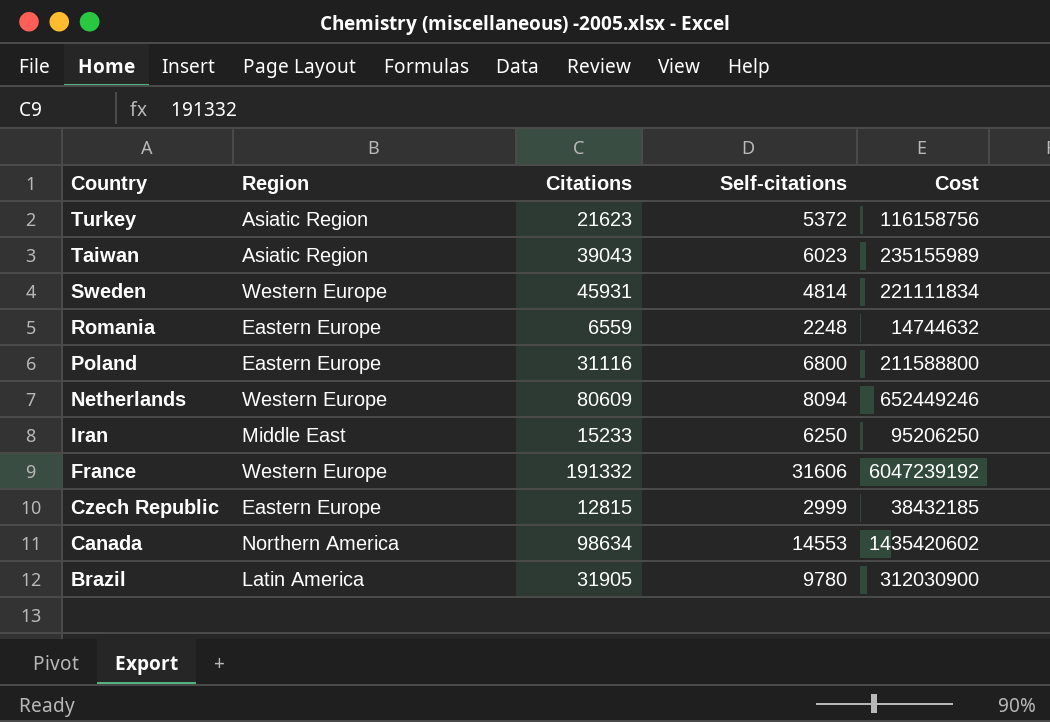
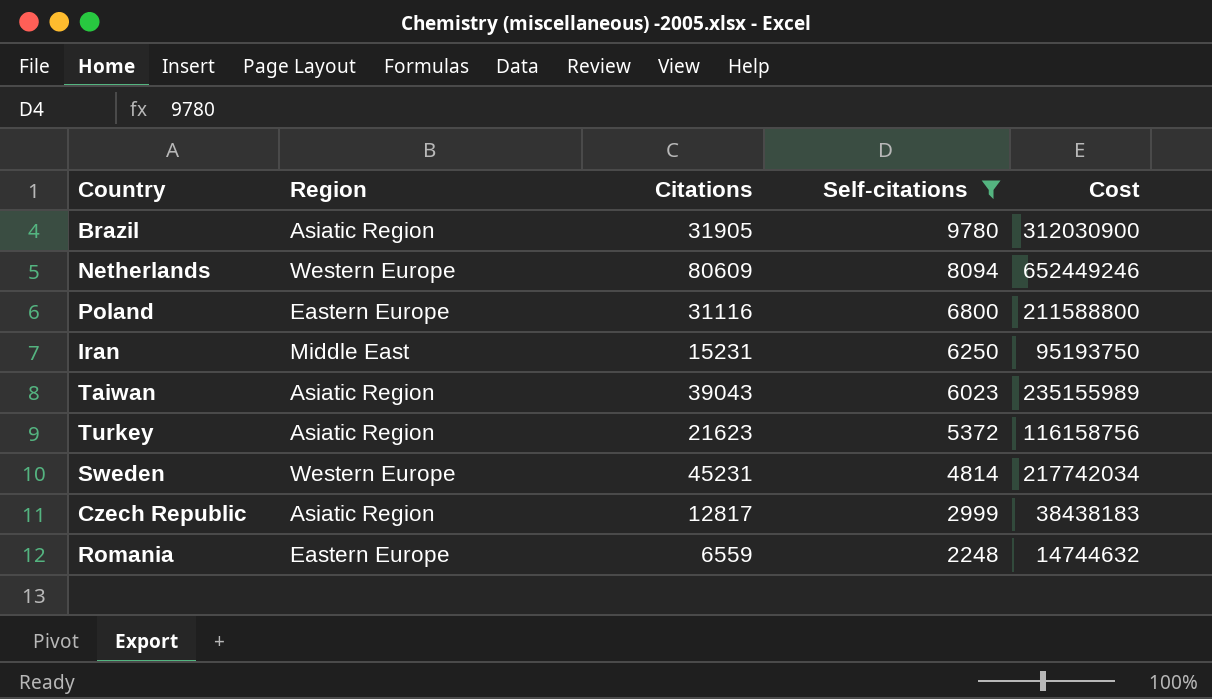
filter: none -> Self-citations <= 9780
row order: Country descending -> Self-citations descending
Brazil | Region: Latin America -> Asiatic Region
Iran | Citations: 15233 -> 15231
Iran | Cost: 95206250 -> 95193750
Sweden | Citations: 45931 -> 45231
Sweden | Cost: 221111834 -> 217742034
Czech Republic | Region: Eastern Europe -> Asiatic Region
Czech Republic | Citations: 12815 -> 12817
Czech Republic | Cost: 38432185 -> 38438183

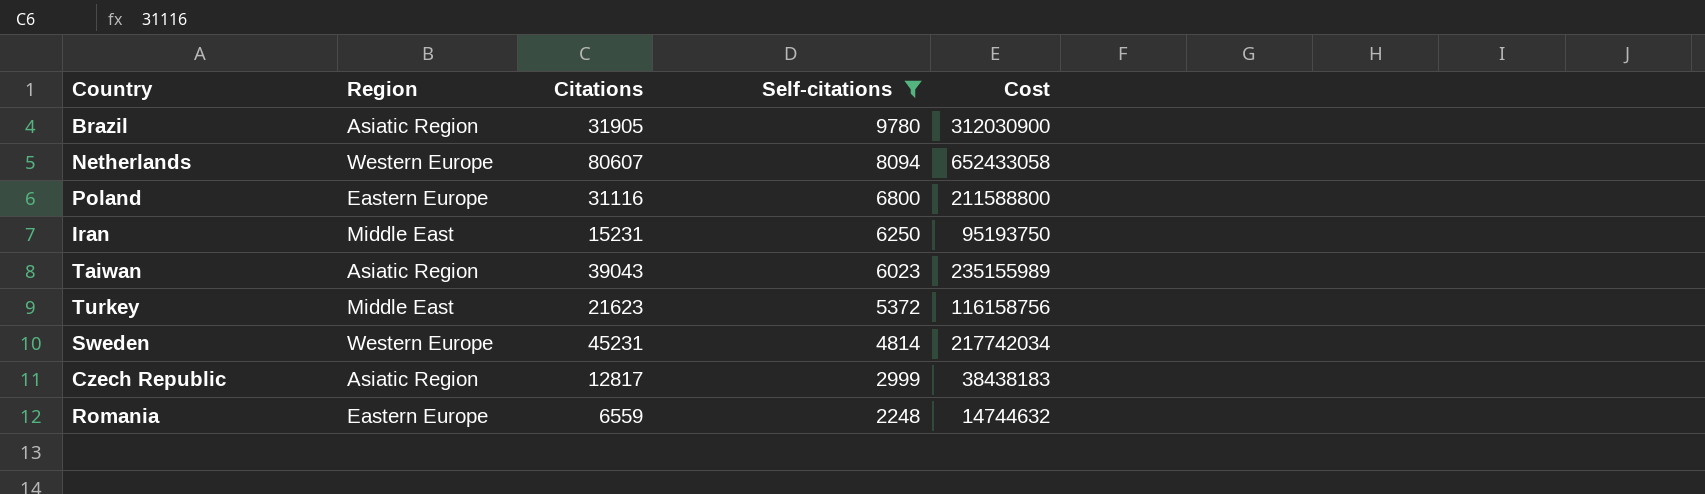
Netherlands | Citations: 80609 -> 80607
Netherlands | Cost: 652449246 -> 652433058
Turkey | Region: Asiatic Region -> Middle East

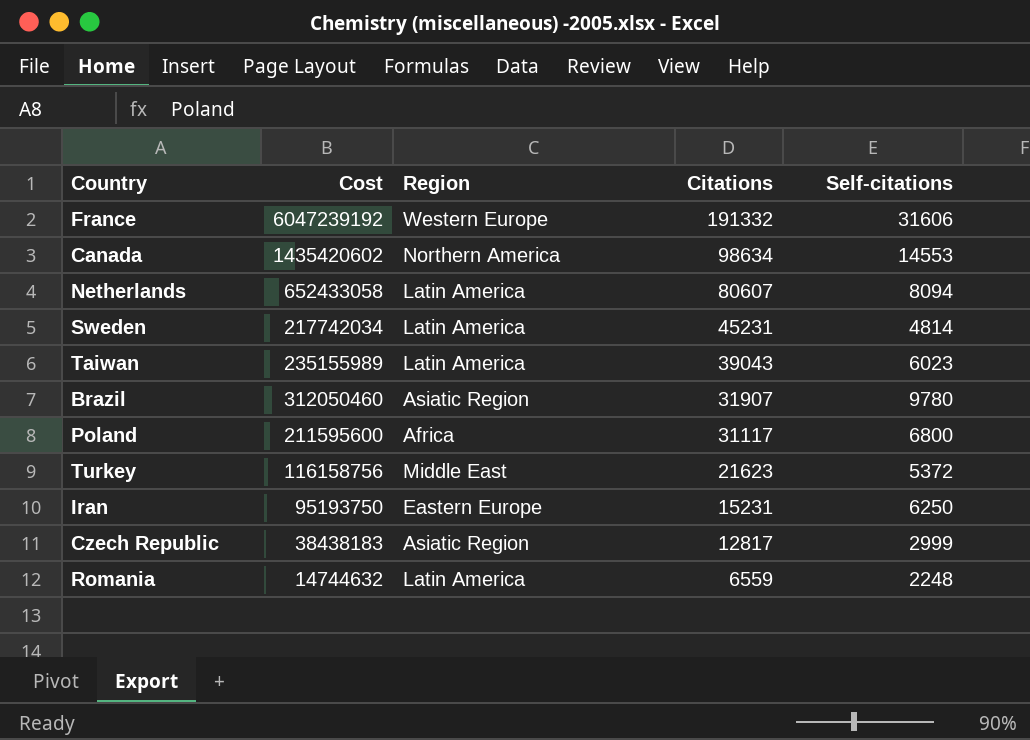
filter: Self-citations <= 9780 -> none
row order: Self-citations descending -> Citations descending
column Cost | position: 5 -> 2
Netherlands | Region: Western Europe -> Latin America
Sweden | Region: Western Europe -> Latin America
Taiwan | Region: Asiatic Region -> Latin America
Brazil | Cost: 312030900 -> 312050460
Brazil | Citations: 31905 -> 31907
Poland | Cost: 211588800 -> 211595600
Poland | Region: Eastern Europe -> Africa
Poland | Citations: 31116 -> 31117
Iran | Region: Middle East -> Eastern Europe
Romania | Region: Eastern Europe -> Latin America

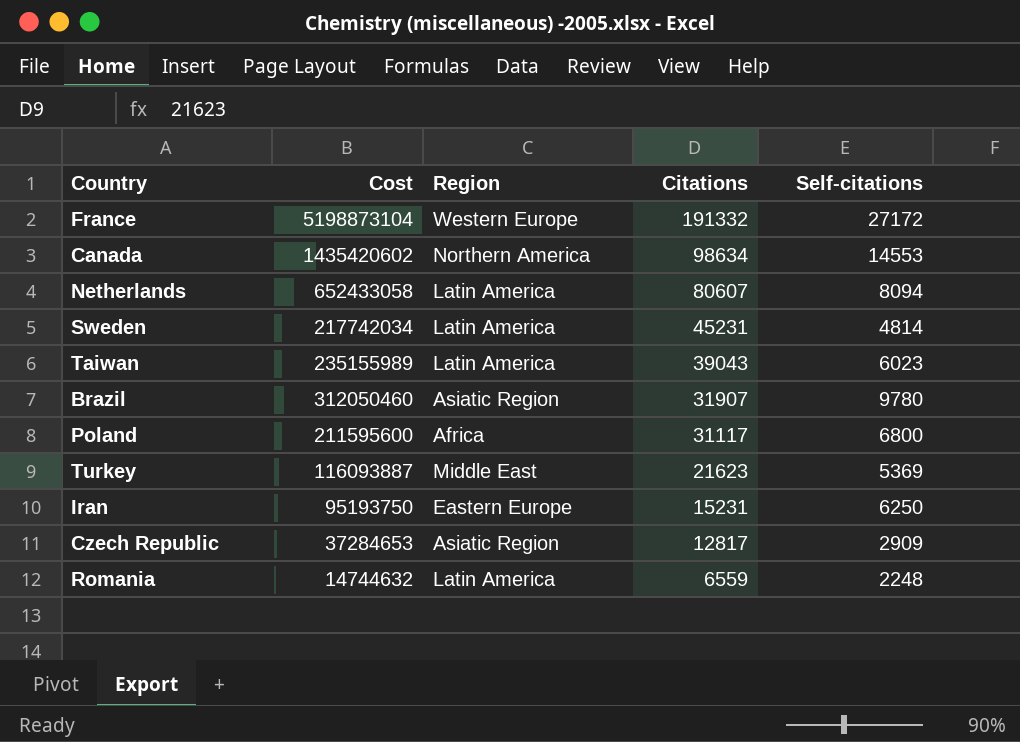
France | Cost: 6047239192 -> 5198873104
France | Self-citations: 31606 -> 27172
Turkey | Cost: 116158756 -> 116093887
Turkey | Self-citations: 5372 -> 5369
Czech Republic | Cost: 38438183 -> 37284653
Czech Republic | Self-citations: 2999 -> 2909

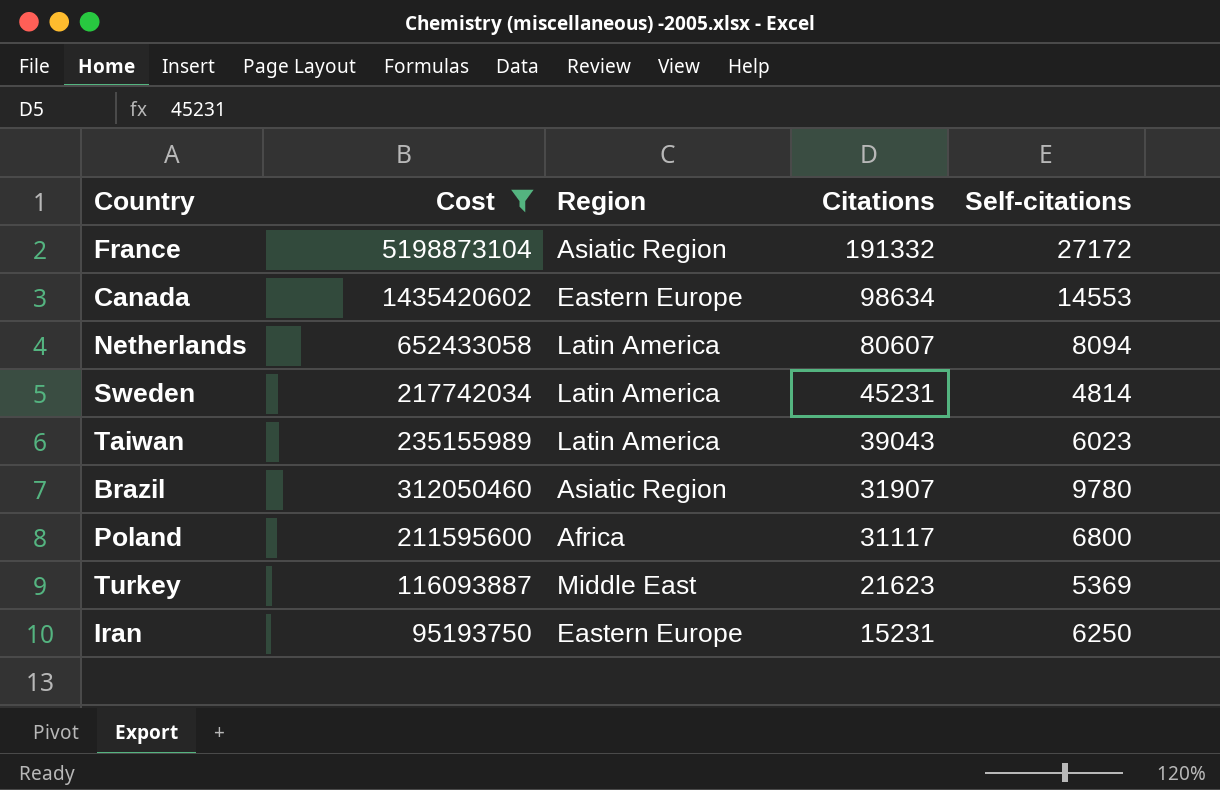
filter: none -> Cost >= 95193750
France | Region: Western Europe -> Asiatic Region
Canada | Region: Northern America -> Eastern Europe

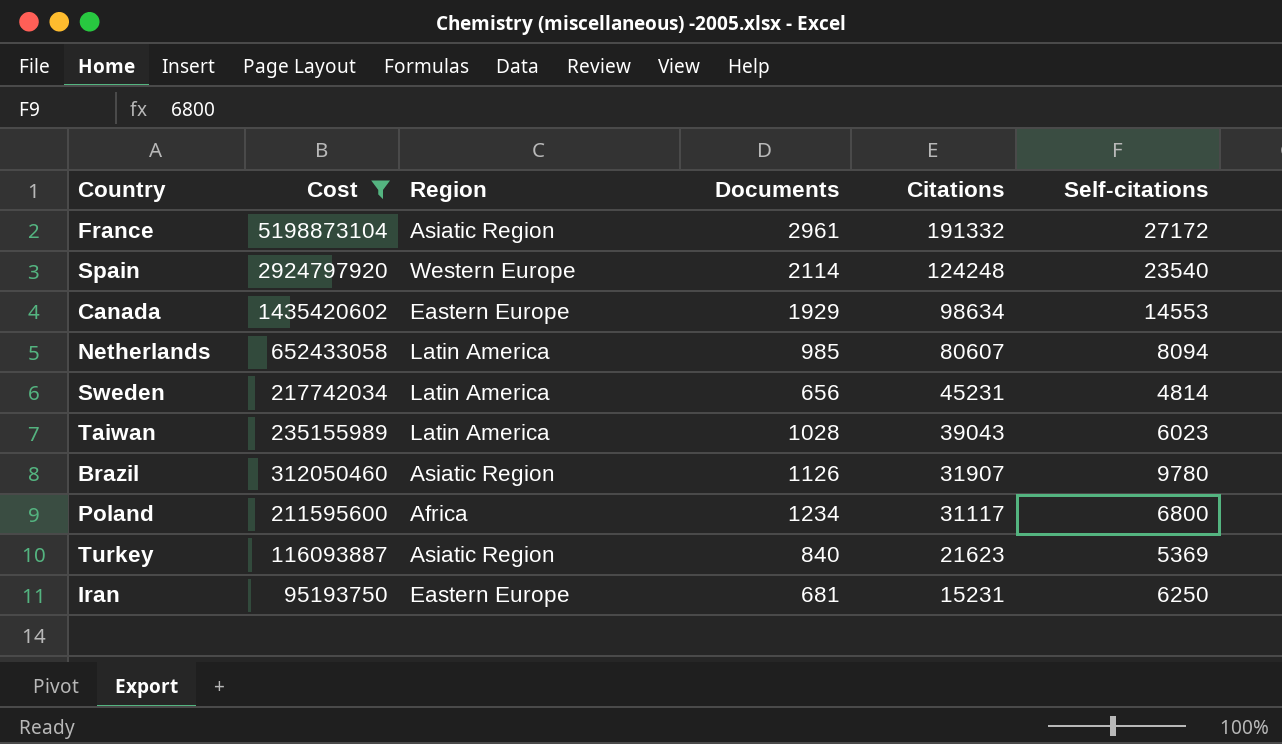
column Documents | position: none -> 4
row Spain: none -> 2924797920 | Western Europe | 2114 | 124248 | 23540
Turkey | Region: Middle East -> Asiatic Region

